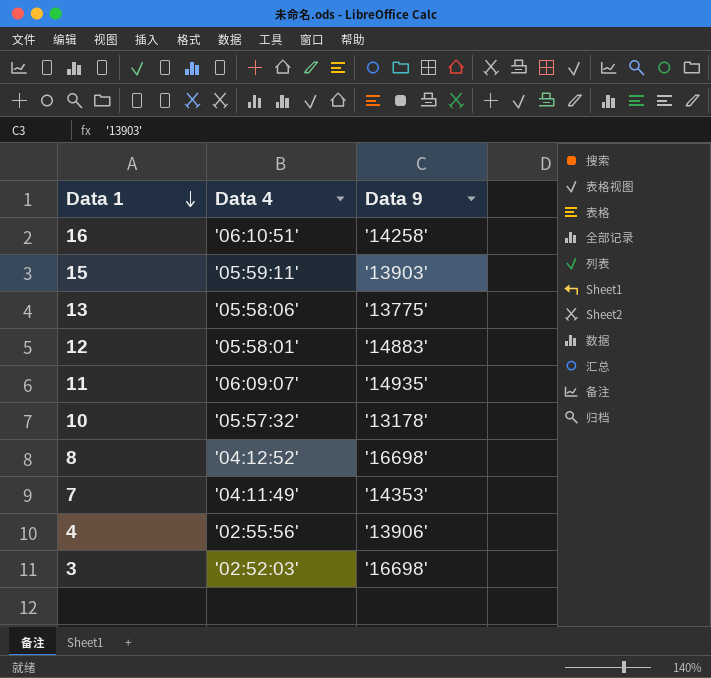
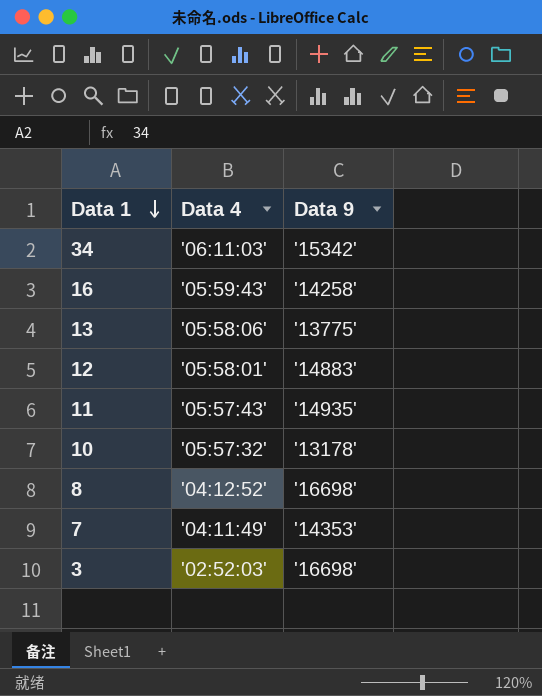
row 15: '05:59:11' | '13903' -> none
row 4: '02:55:56' | '13906' -> none
row 34: none -> '06:11:03' | '15342'
16 | Data 4: '06:10:51' -> '05:59:43'
11 | Data 4: '06:09:07' -> '05:57:43'

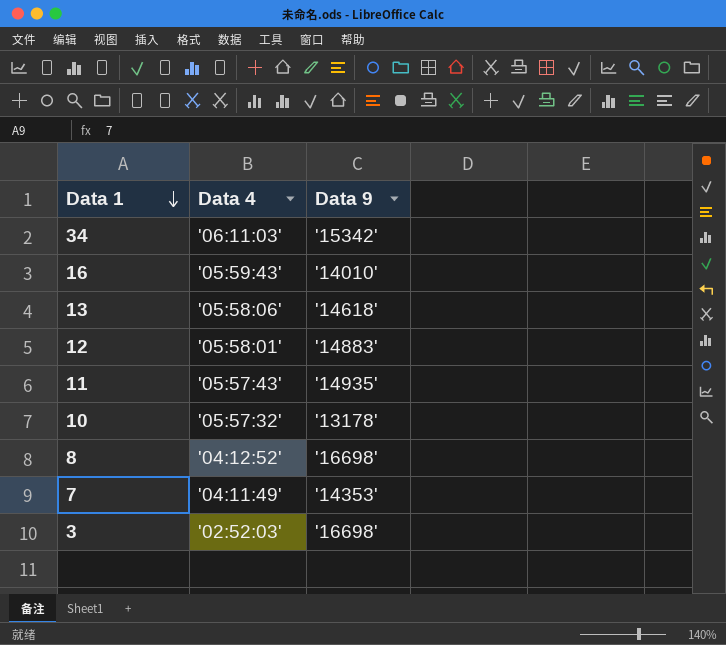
16 | Data 9: '14258' -> '14010'
13 | Data 9: '13775' -> '14618'

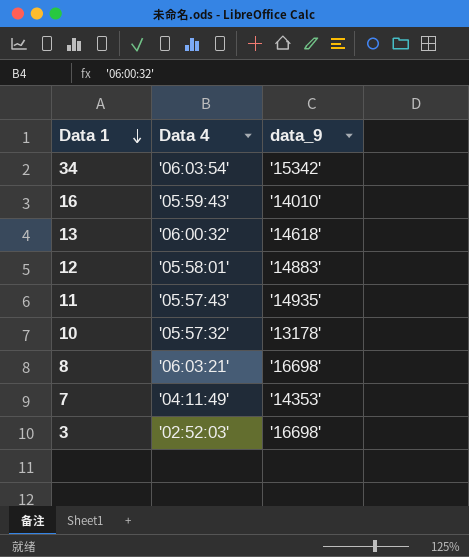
column name: Data 9 -> data_9
34 | Data 4: '06:11:03' -> '06:03:54'
13 | Data 4: '05:58:06' -> '06:00:32'
8 | Data 4: '04:12:52' -> '06:03:21'

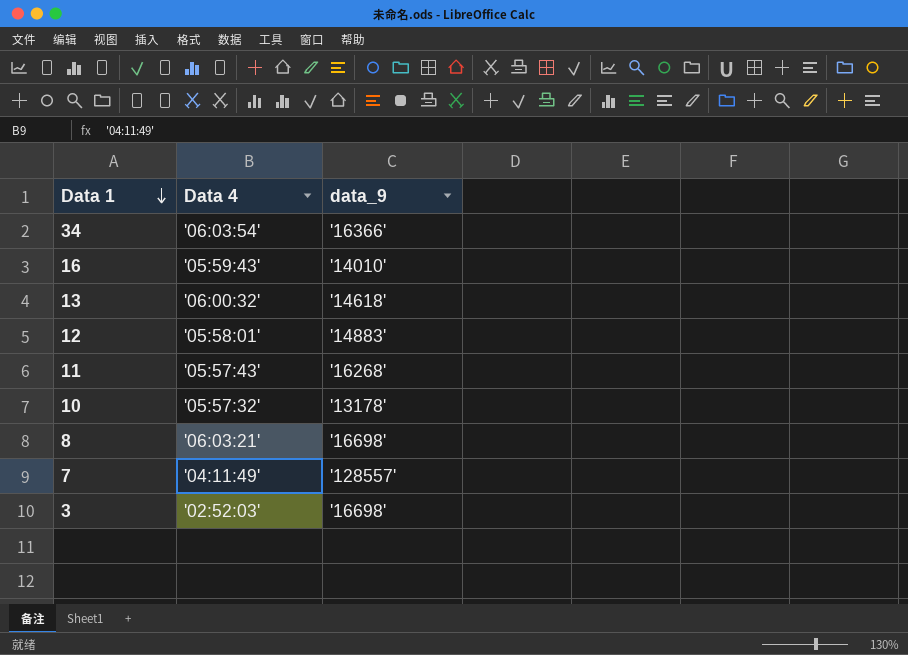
34 | data_9: '15342' -> '16366'
11 | data_9: '14935' -> '16268'
7 | data_9: '14353' -> '128557'

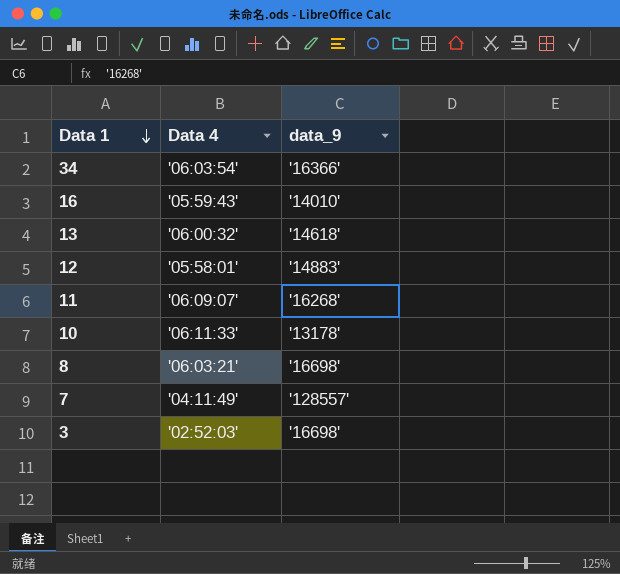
11 | Data 4: '05:57:43' -> '06:09:07'
10 | Data 4: '05:57:32' -> '06:11:33'

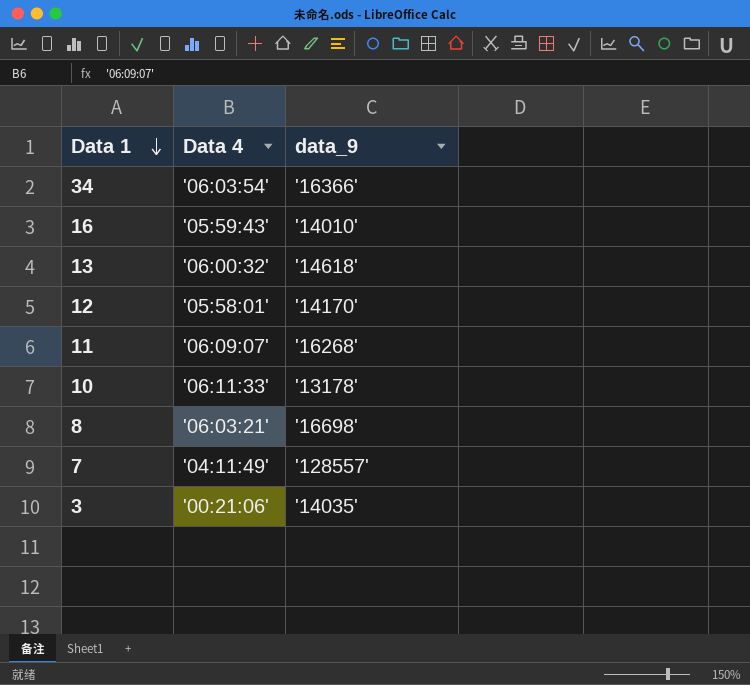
12 | data_9: '14883' -> '14170'
3 | Data 4: '02:52:03' -> '00:21:06'
3 | data_9: '16698' -> '14035'

